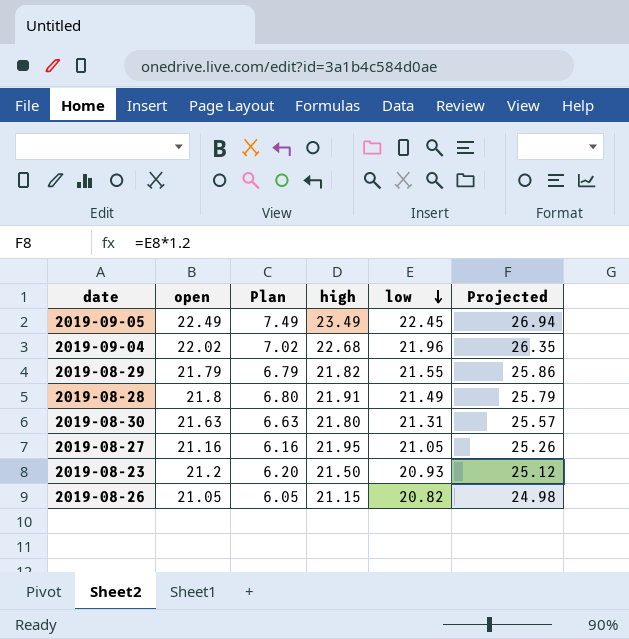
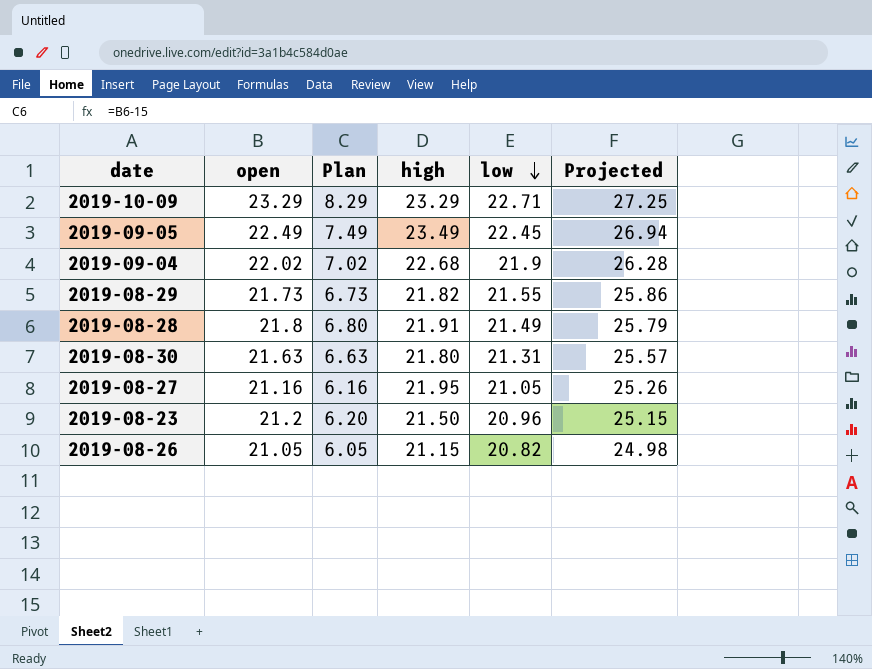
row 2019-10-09: none -> 23.29 | 8.29 | 23.29 | 22.71 | 27.25
2019-09-04 | low: 21.96 -> 21.9
2019-09-04 | Projected: 26.35 -> 26.28
2019-08-29 | open: 21.79 -> 21.73
2019-08-29 | Plan: 6.79 -> 6.73
2019-08-23 | low: 20.93 -> 20.96
2019-08-23 | Projected: 25.12 -> 25.15

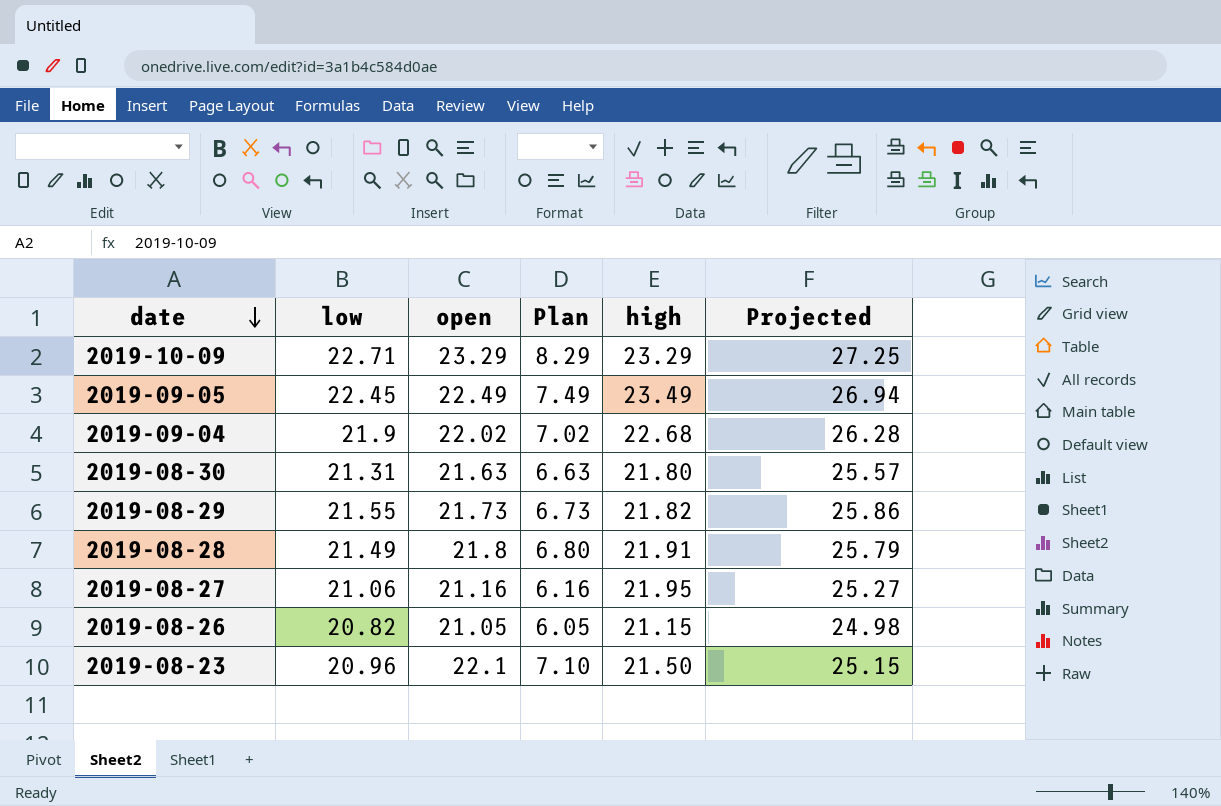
row order: low descending -> date descending
column low | position: 5 -> 2
2019-08-27 | low: 21.05 -> 21.06
2019-08-27 | Projected: 25.26 -> 25.27
2019-08-23 | open: 21.2 -> 22.1
2019-08-23 | Plan: 6.20 -> 7.10

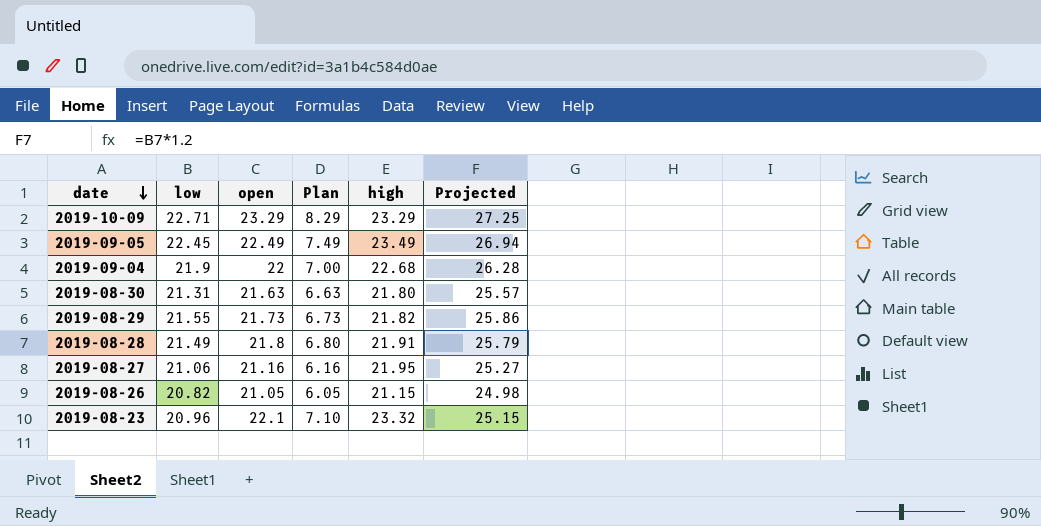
2019-09-04 | open: 22.02 -> 22
2019-09-04 | Plan: 7.02 -> 7.00
2019-08-23 | high: 21.50 -> 23.32

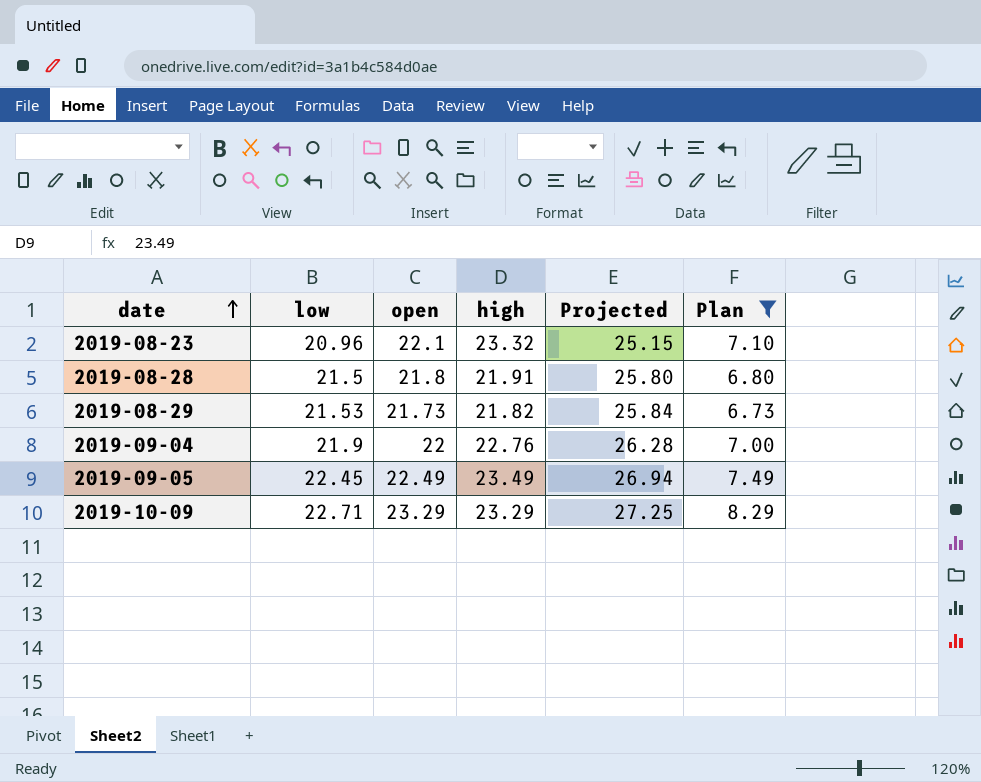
filter: none -> Plan >= 6.73
row order: date descending -> date ascending
column Plan | position: 4 -> 6
2019-08-28 | low: 21.49 -> 21.5
2019-08-28 | Projected: 25.79 -> 25.80
2019-08-29 | low: 21.55 -> 21.53
2019-08-29 | Projected: 25.86 -> 25.84
2019-09-04 | high: 22.68 -> 22.76

